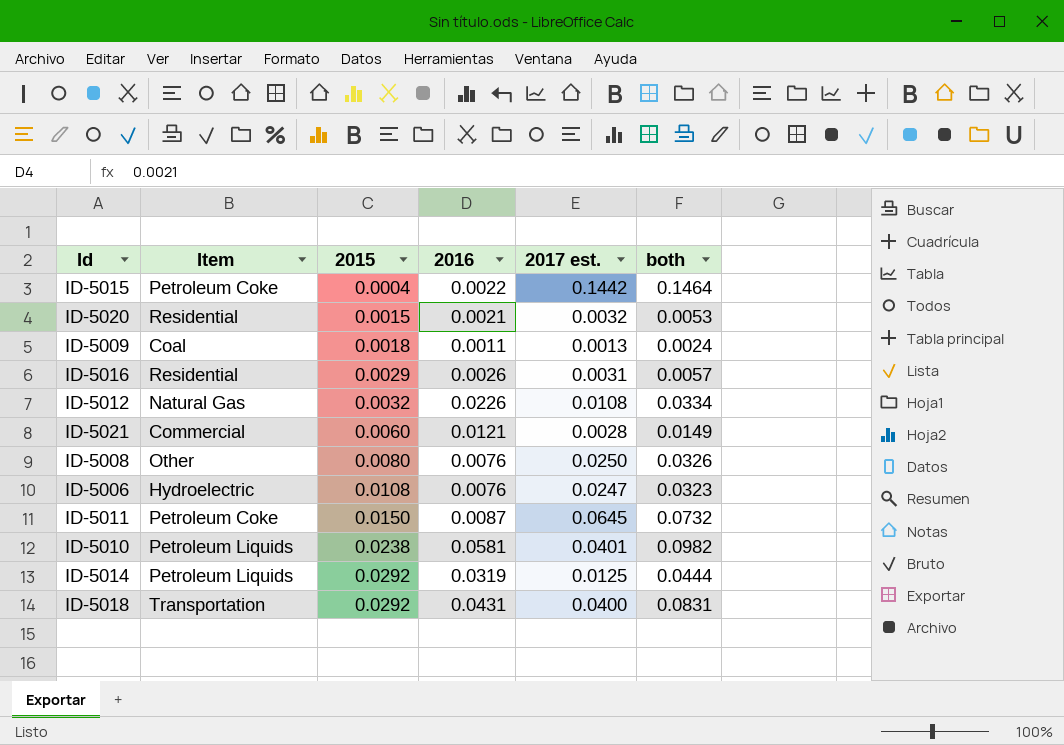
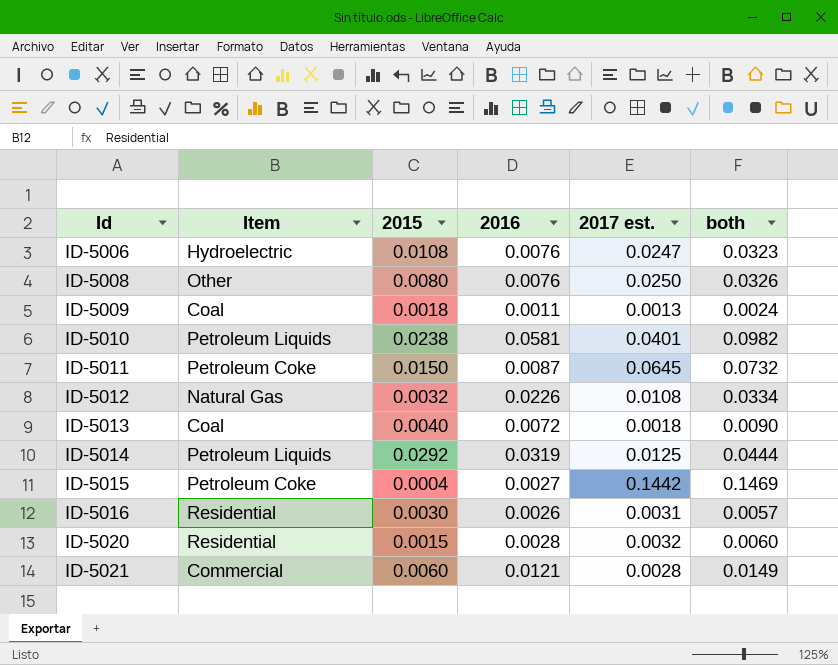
row order: 2015 ascending -> Id ascending
row ID-5018: Transportation | 0.0292 | 0.0431 | 0.0400 | 0.0831 -> none
row ID-5013: none -> Coal | 0.0040 | 0.0072 | 0.0018 | 0.0090
ID-5015 | 2016: 0.0022 -> 0.0027
ID-5015 | both: 0.1464 -> 0.1469
ID-5016 | 2015: 0.0029 -> 0.0030
ID-5020 | 2016: 0.0021 -> 0.0028
ID-5020 | both: 0.0053 -> 0.0060

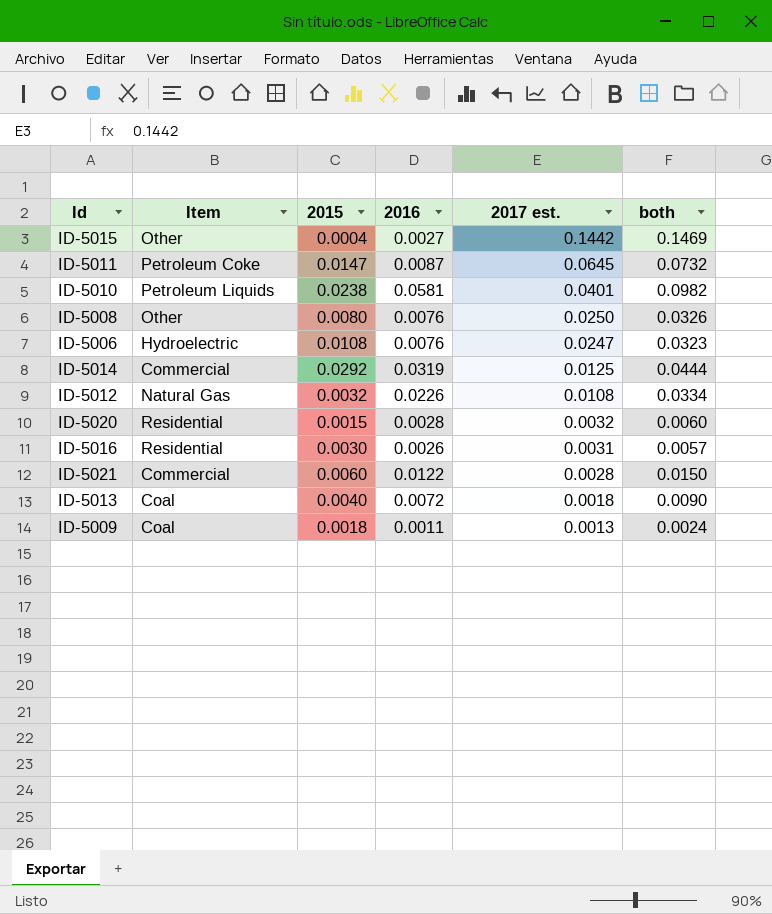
row order: Id ascending -> 2017 est. descending
ID-5015 | Item: Petroleum Coke -> Other
ID-5011 | 2015: 0.0150 -> 0.0147
ID-5014 | Item: Petroleum Liquids -> Commercial
ID-5021 | 2016: 0.0121 -> 0.0122
ID-5021 | both: 0.0149 -> 0.0150

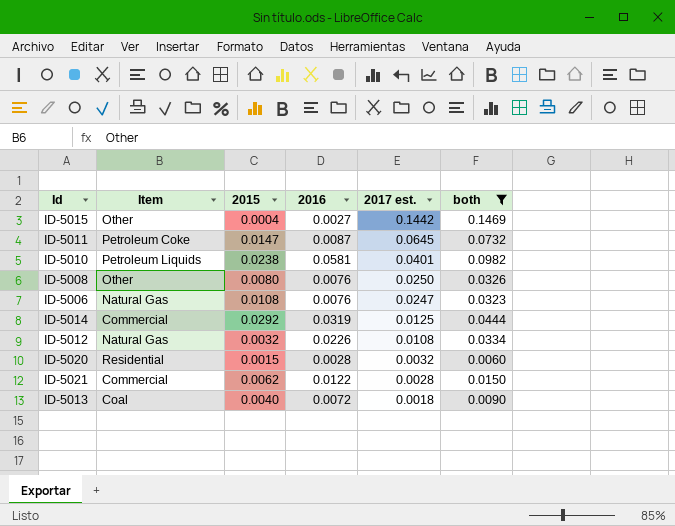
filter: none -> both >= 0.0060
ID-5006 | Item: Hydroelectric -> Natural Gas
ID-5021 | 2015: 0.0060 -> 0.0062

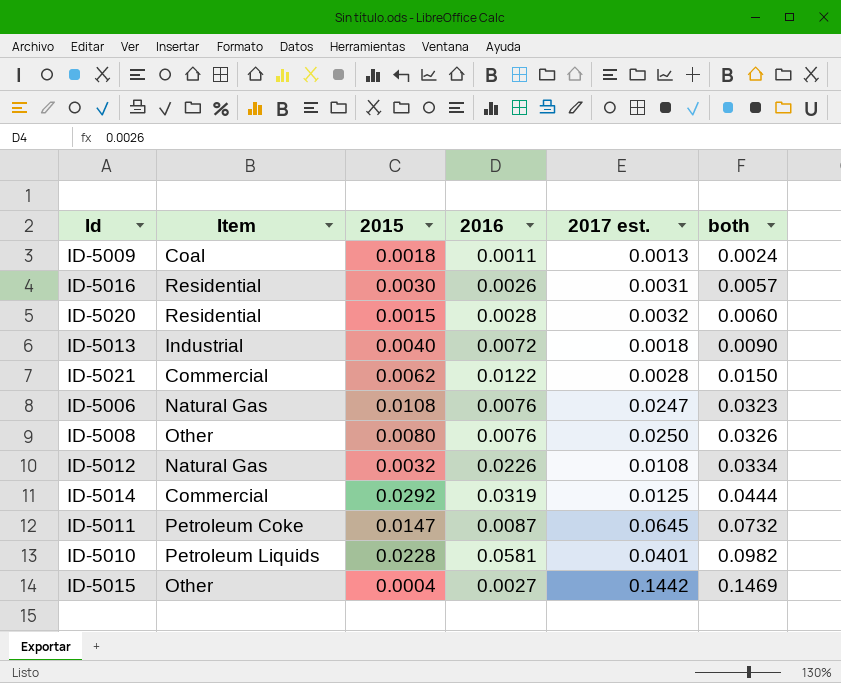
filter: both >= 0.0060 -> none
row order: 2017 est. descending -> both ascending
ID-5013 | Item: Coal -> Industrial
ID-5010 | 2015: 0.0238 -> 0.0228

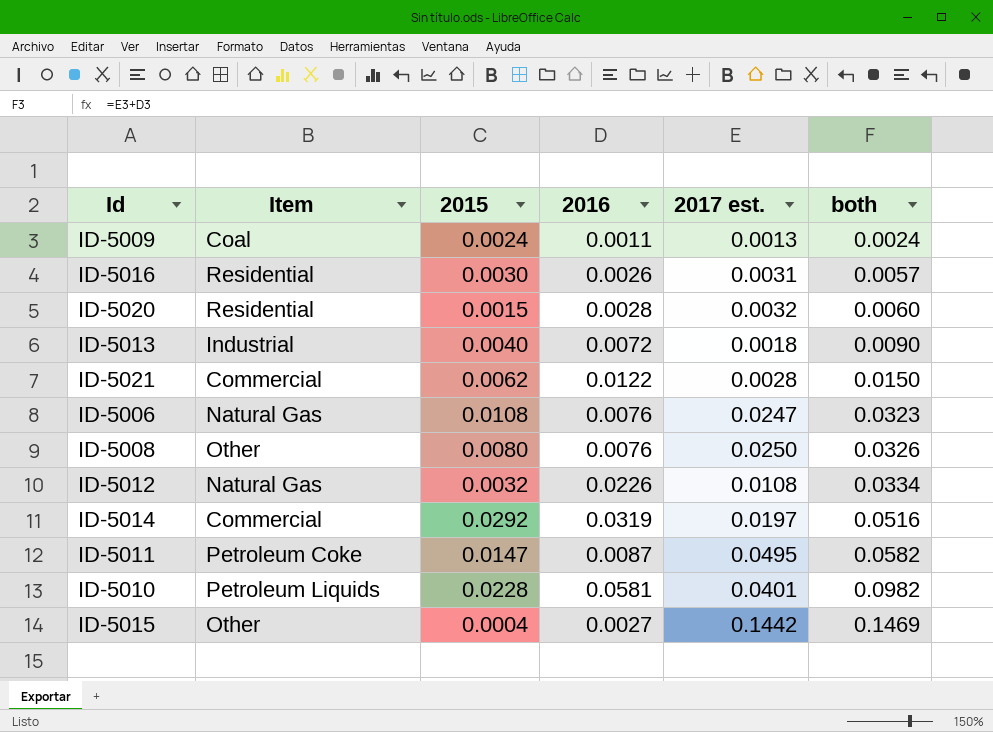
ID-5009 | 2015: 0.0018 -> 0.0024
ID-5014 | 2017 est.: 0.0125 -> 0.0197
ID-5014 | both: 0.0444 -> 0.0516
ID-5011 | 2017 est.: 0.0645 -> 0.0495
ID-5011 | both: 0.0732 -> 0.0582

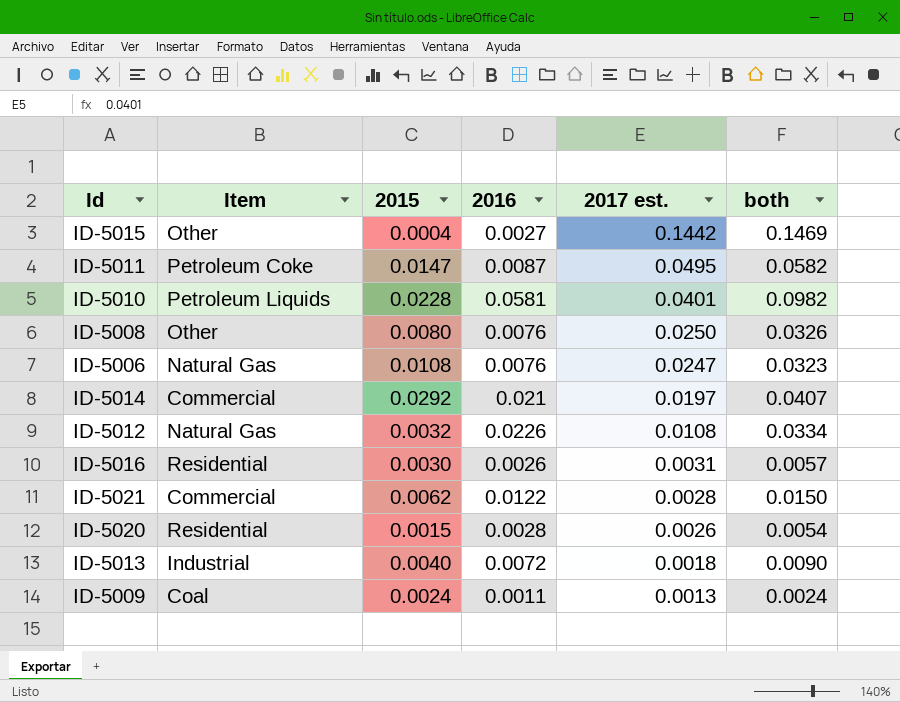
row order: both ascending -> 2017 est. descending
ID-5014 | 2016: 0.0319 -> 0.021
ID-5014 | both: 0.0516 -> 0.0407
ID-5020 | 2017 est.: 0.0032 -> 0.0026
ID-5020 | both: 0.0060 -> 0.0054

